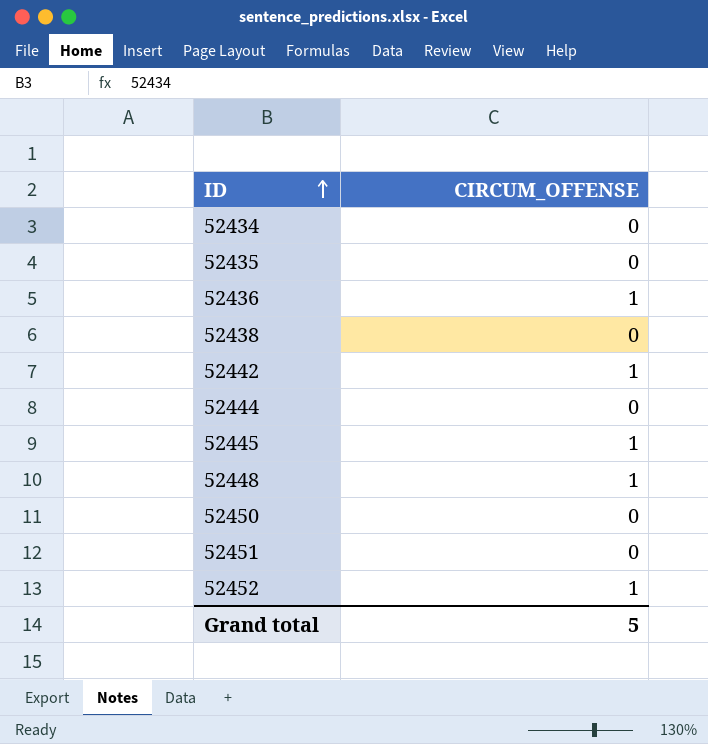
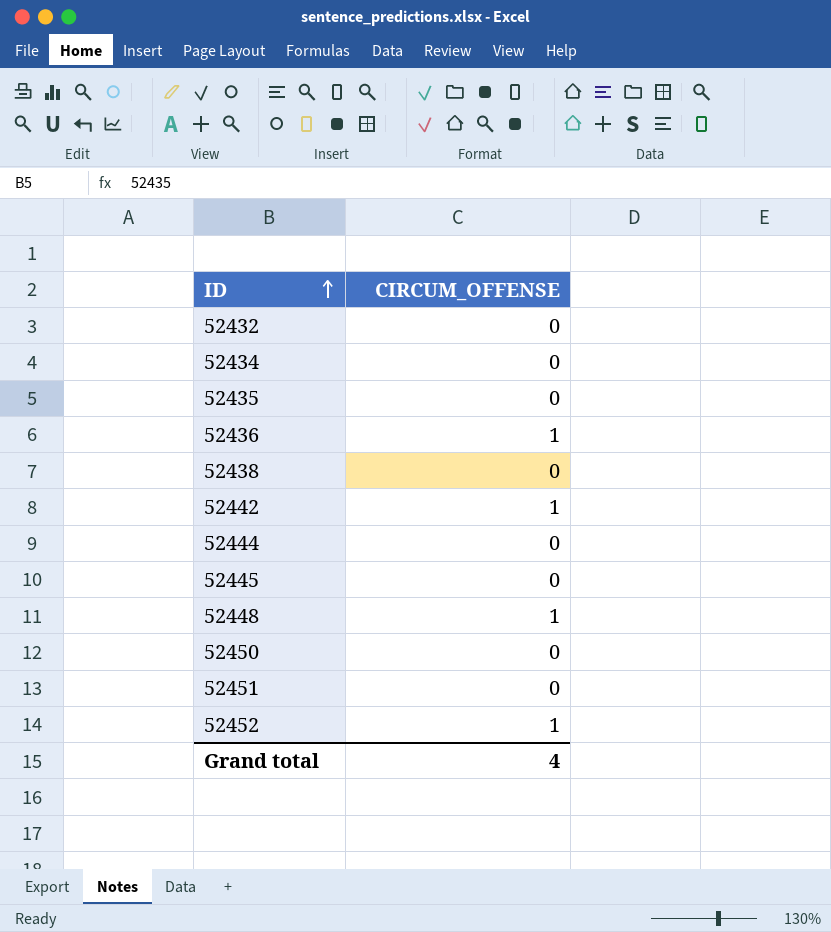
row 52432: none -> 0
52445 | CIRCUM_OFFENSE: 1 -> 0
Grand total | CIRCUM_OFFENSE: 5 -> 4

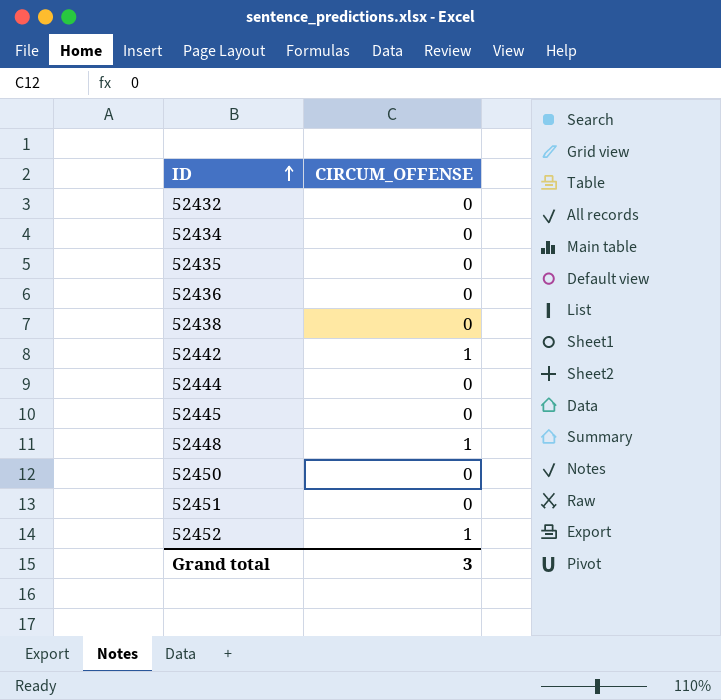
52436 | CIRCUM_OFFENSE: 1 -> 0
Grand total | CIRCUM_OFFENSE: 4 -> 3

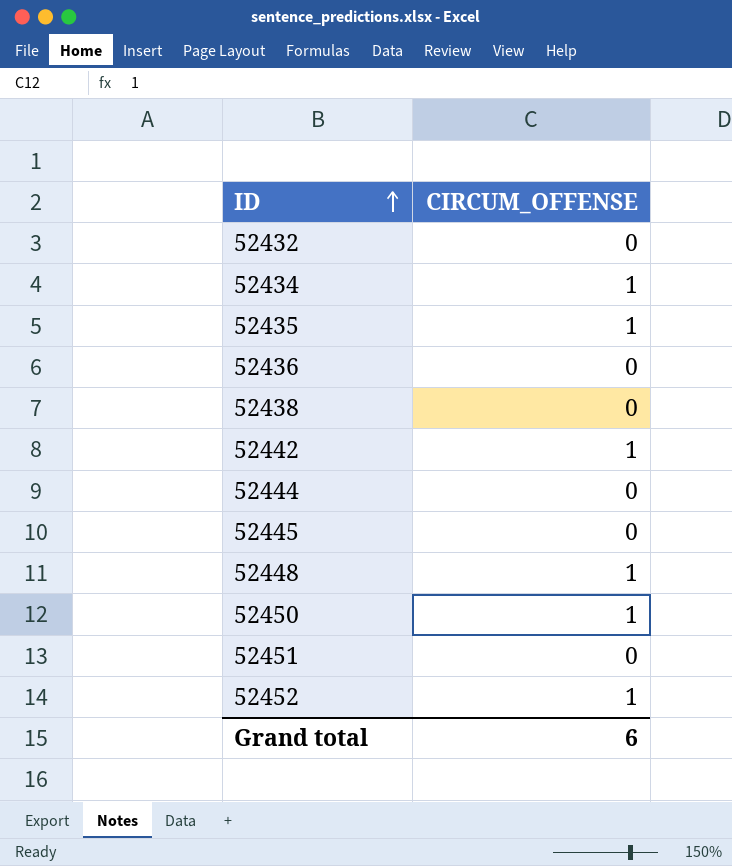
52434 | CIRCUM_OFFENSE: 0 -> 1
52435 | CIRCUM_OFFENSE: 0 -> 1
52450 | CIRCUM_OFFENSE: 0 -> 1
Grand total | CIRCUM_OFFENSE: 3 -> 6

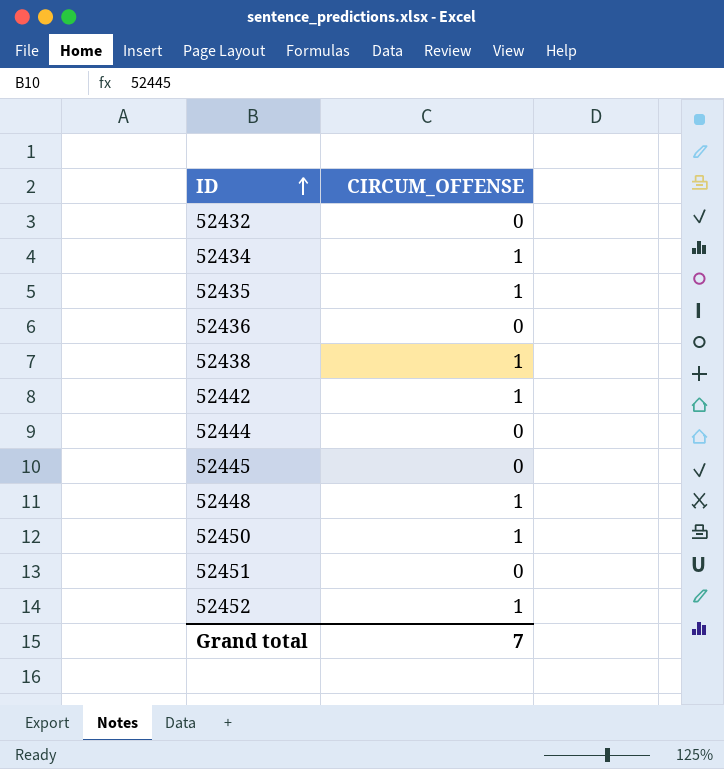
52438 | CIRCUM_OFFENSE: 0 -> 1
Grand total | CIRCUM_OFFENSE: 6 -> 7

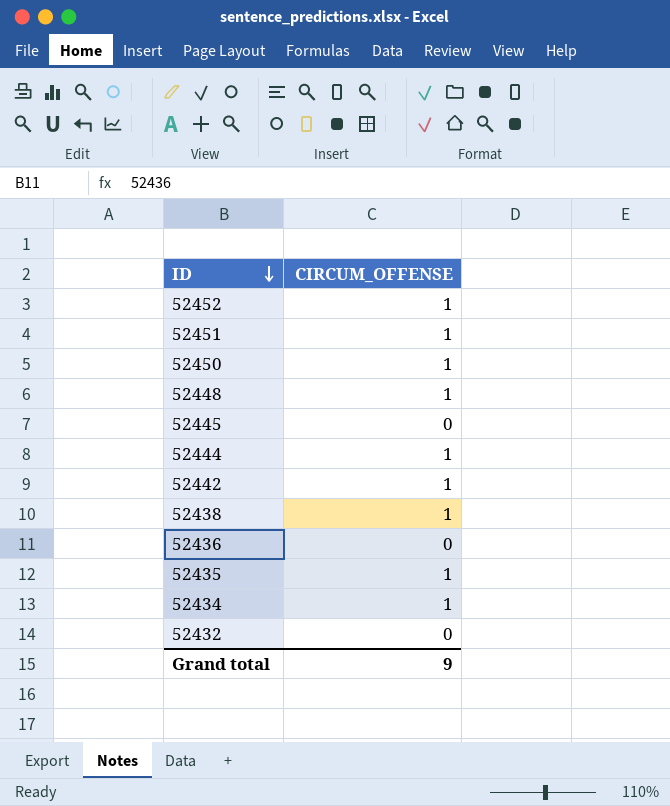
row order: ID ascending -> ID descending
52451 | CIRCUM_OFFENSE: 0 -> 1
52444 | CIRCUM_OFFENSE: 0 -> 1
Grand total | CIRCUM_OFFENSE: 7 -> 9

